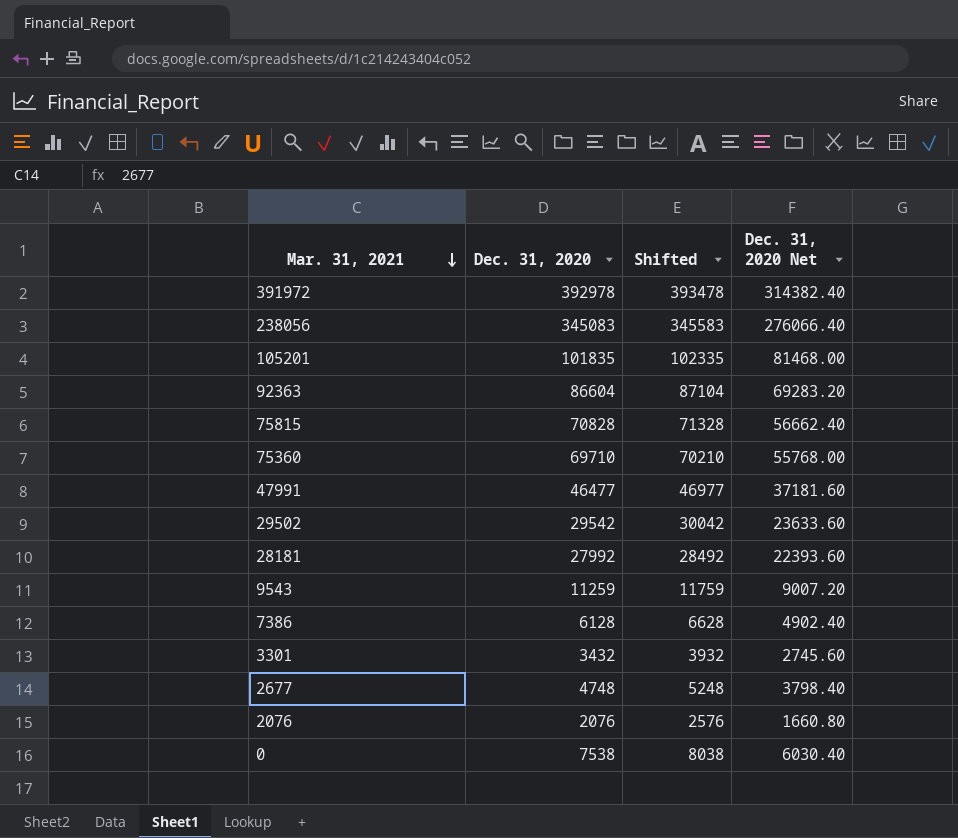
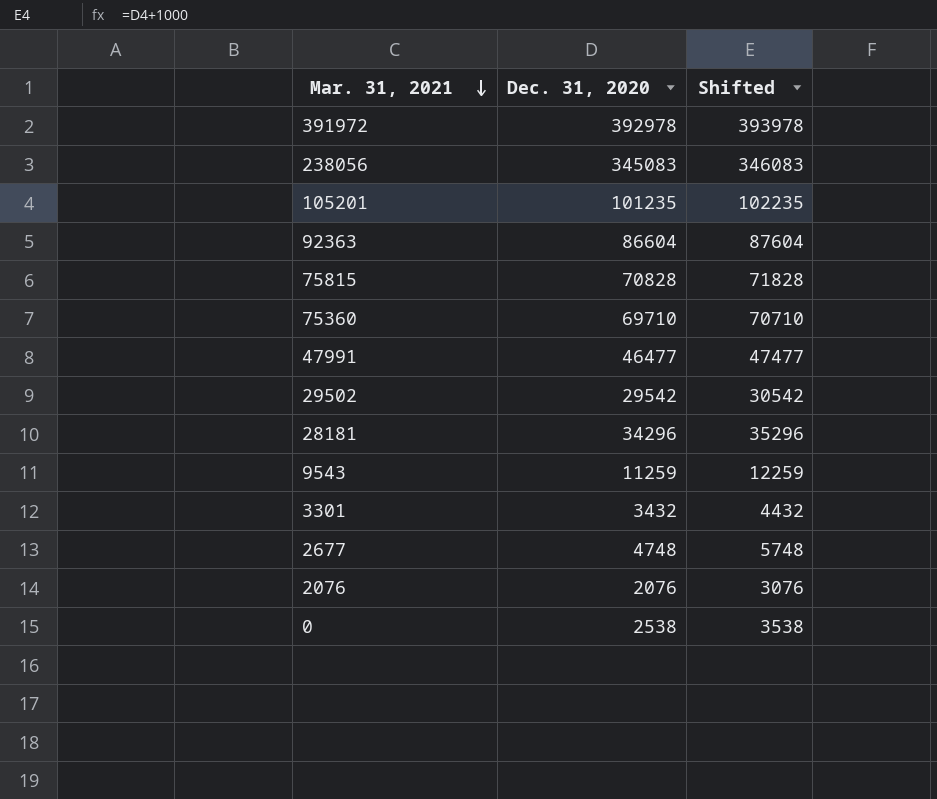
column Dec. 31, 2020 Net | formula: [Dec. 31, 2020] * 0.8 -> none
column Shifted | formula: [Dec. 31, 2020] + 500 -> [Dec. 31, 2020] + 1000
row 7386: 6128 | 6628 | 4902.40 -> none
105201 | Dec. 31, 2020: 101835 -> 101235
28181 | Dec. 31, 2020: 27992 -> 34296
0 | Dec. 31, 2020: 7538 -> 2538

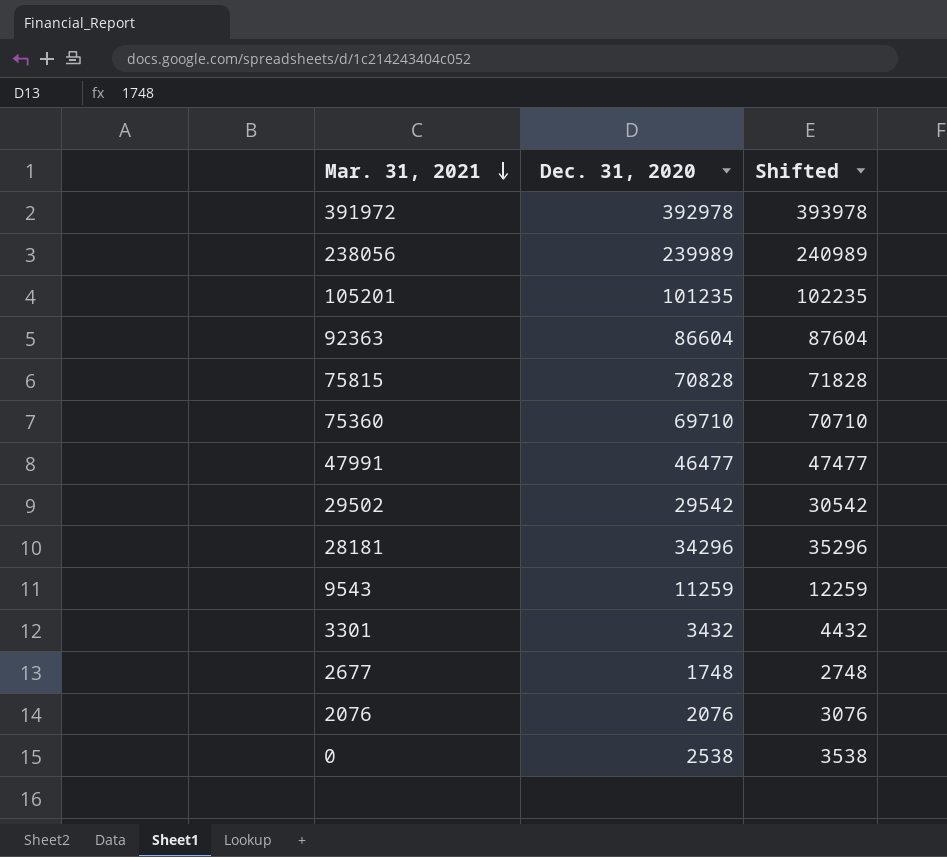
238056 | Dec. 31, 2020: 345083 -> 239989
238056 | Shifted: 346083 -> 240989
2677 | Dec. 31, 2020: 4748 -> 1748
2677 | Shifted: 5748 -> 2748

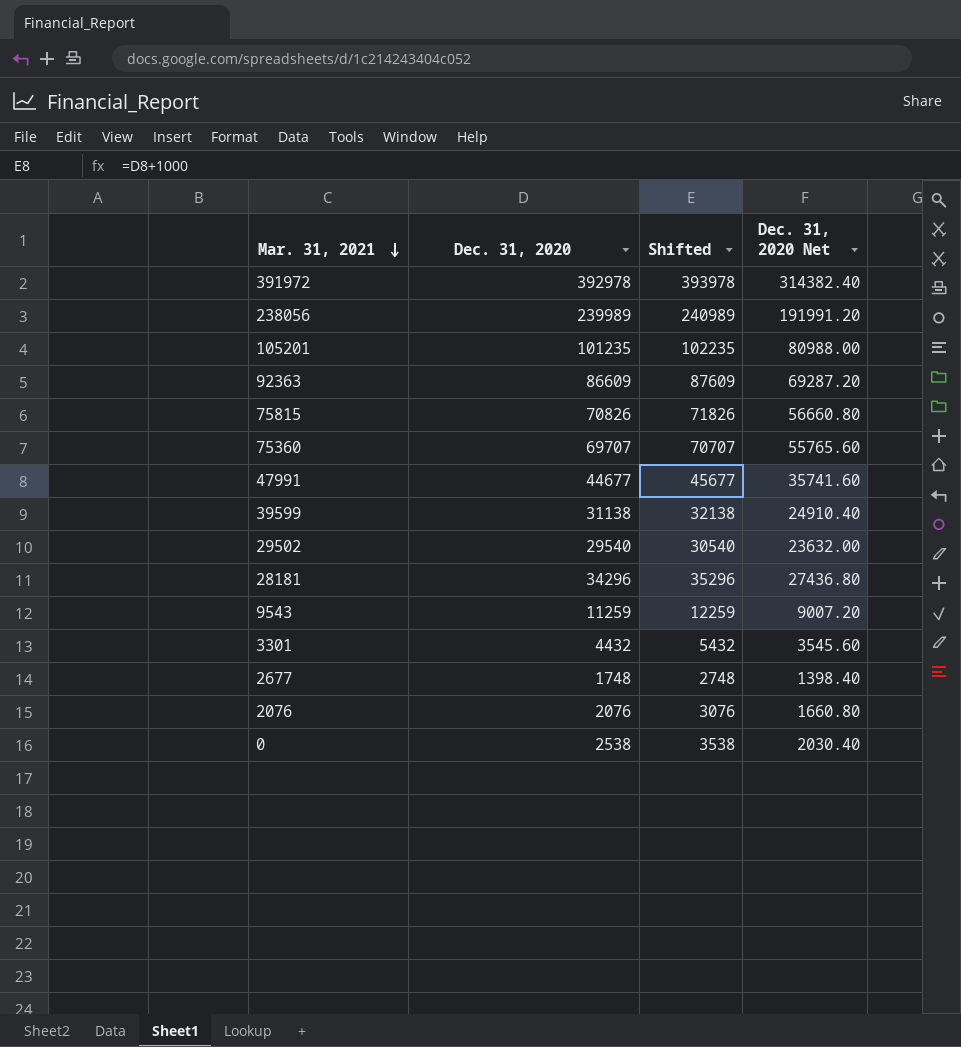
column Dec. 31, 2020 Net | formula: none -> [Dec. 31, 2020] * 0.8
92363 | Dec. 31, 2020: 86604 -> 86609
92363 | Shifted: 87604 -> 87609
75815 | Dec. 31, 2020: 70828 -> 70826
75815 | Shifted: 71828 -> 71826
75360 | Dec. 31, 2020: 69710 -> 69707
75360 | Shifted: 70710 -> 70707
47991 | Dec. 31, 2020: 46477 -> 44677
47991 | Shifted: 47477 -> 45677
row 39599: none -> 31138 | 32138 | 24910.40
29502 | Dec. 31, 2020: 29542 -> 29540
29502 | Shifted: 30542 -> 30540
3301 | Dec. 31, 2020: 3432 -> 4432
3301 | Shifted: 4432 -> 5432

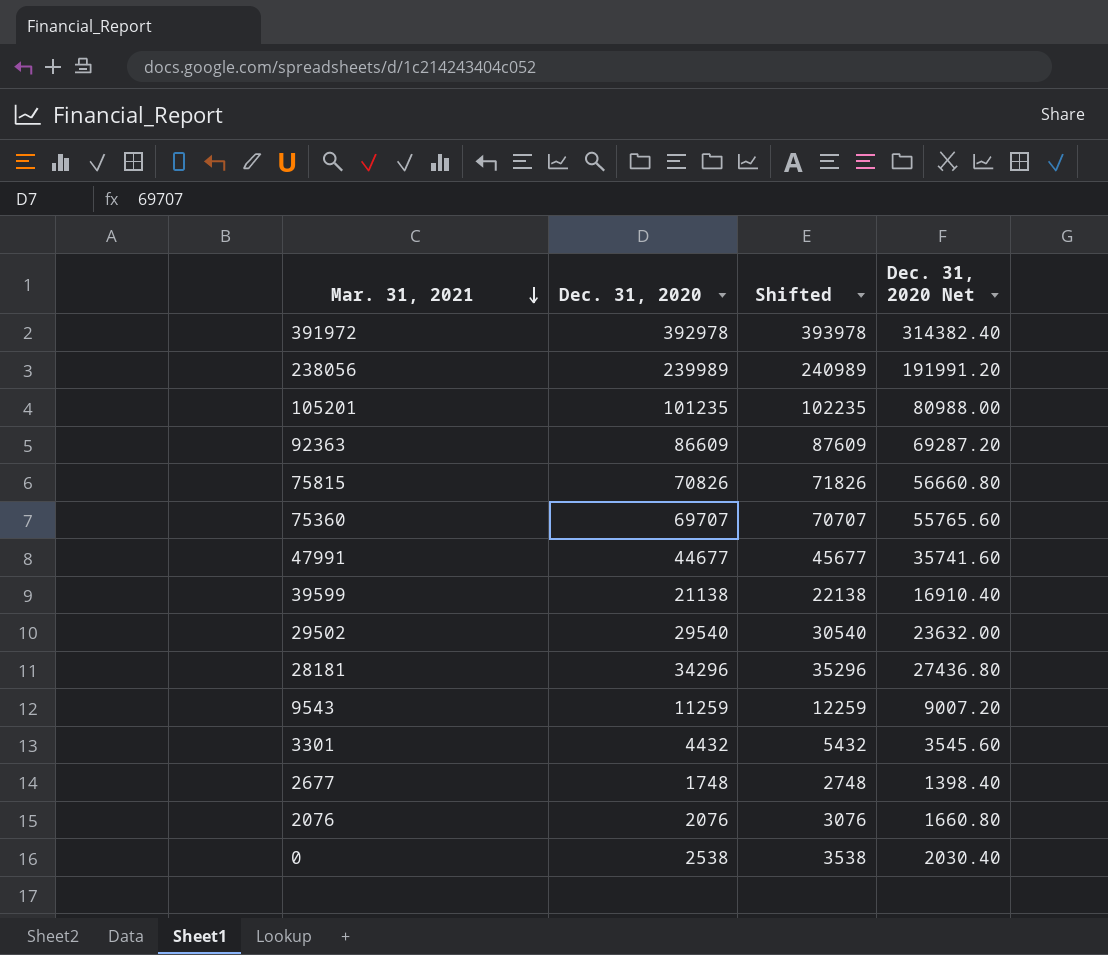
39599 | Dec. 31, 2020: 31138 -> 21138
39599 | Shifted: 32138 -> 22138
39599 | Dec. 31, 2020 Net: 24910.40 -> 16910.40

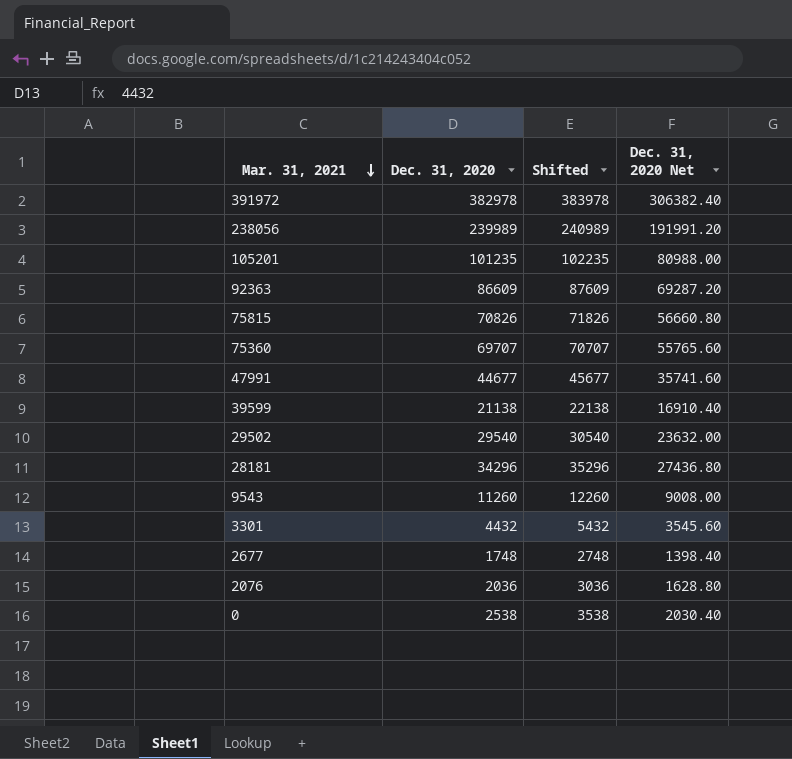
391972 | Dec. 31, 2020: 392978 -> 382978
391972 | Shifted: 393978 -> 383978
391972 | Dec. 31, 2020 Net: 314382.40 -> 306382.40
9543 | Dec. 31, 2020: 11259 -> 11260
9543 | Shifted: 12259 -> 12260
9543 | Dec. 31, 2020 Net: 9007.20 -> 9008.00
2076 | Dec. 31, 2020: 2076 -> 2036
2076 | Shifted: 3076 -> 3036
2076 | Dec. 31, 2020 Net: 1660.80 -> 1628.80

